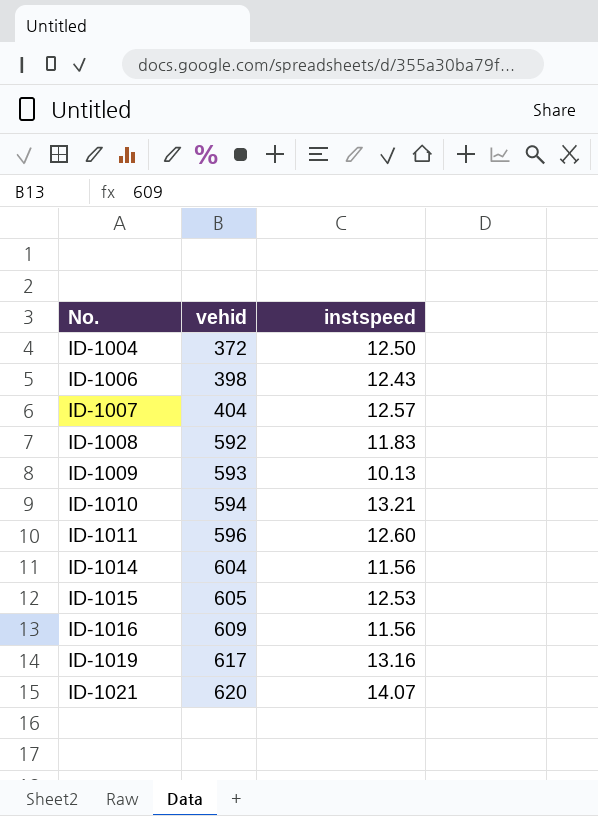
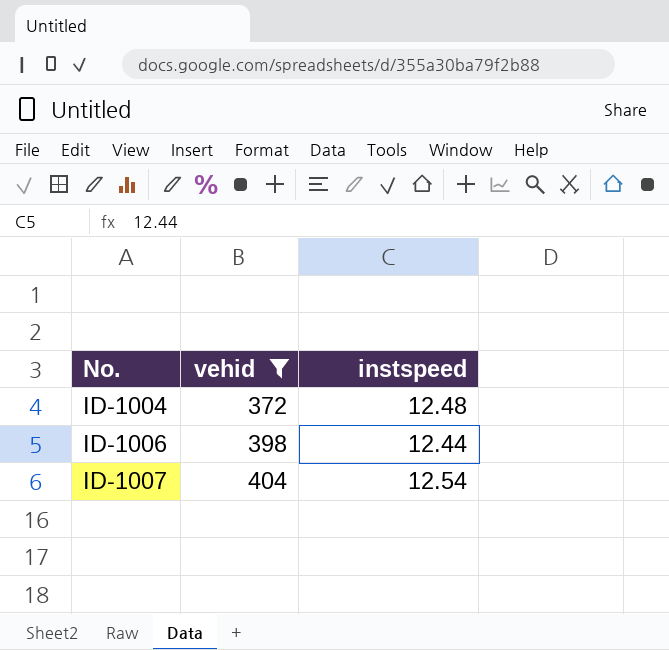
filter: none -> vehid <= 404
ID-1004 | instspeed: 12.50 -> 12.48
ID-1006 | instspeed: 12.43 -> 12.44
ID-1007 | instspeed: 12.57 -> 12.54

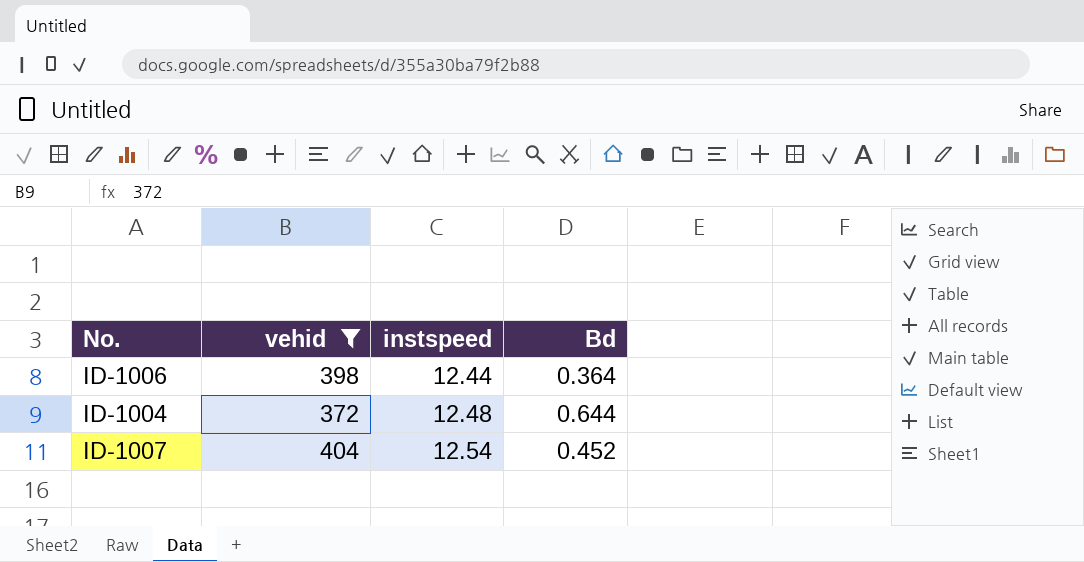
row order: No. ascending -> instspeed ascending
column Bd | position: none -> 4

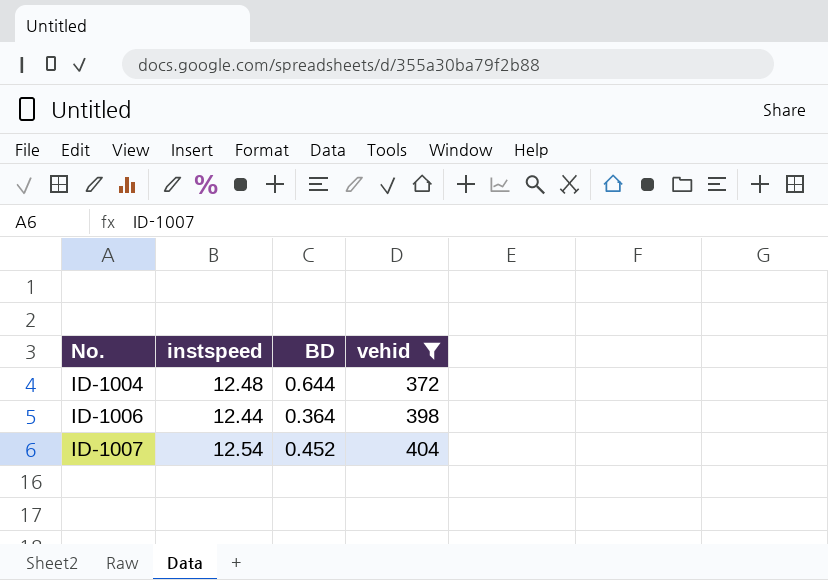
row order: instspeed ascending -> No. ascending
column name: Bd -> BD
column vehid | position: 2 -> 4

